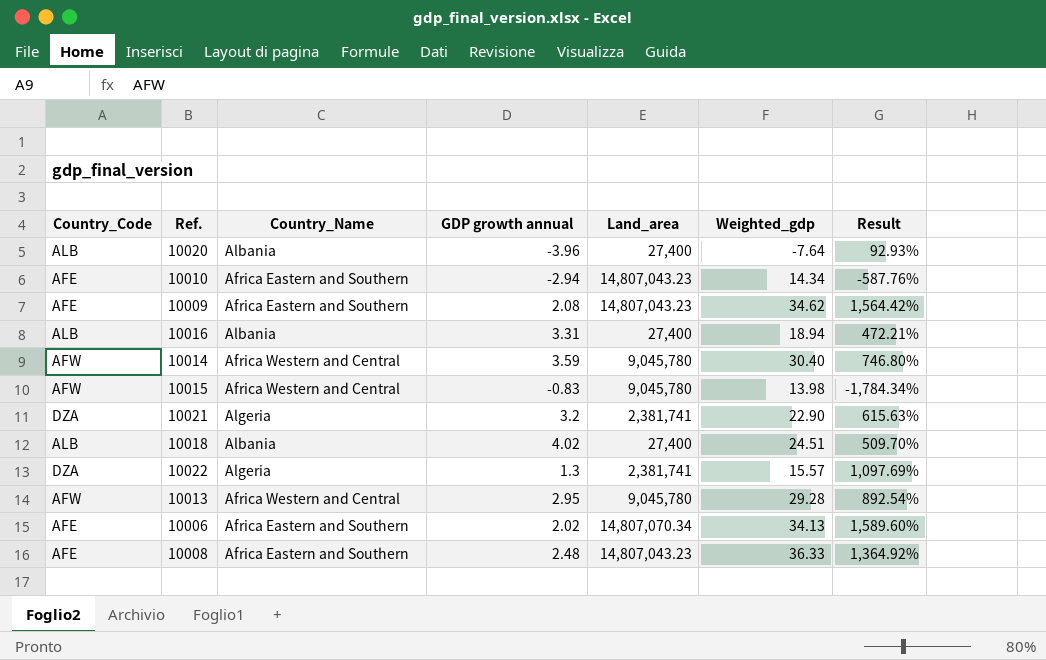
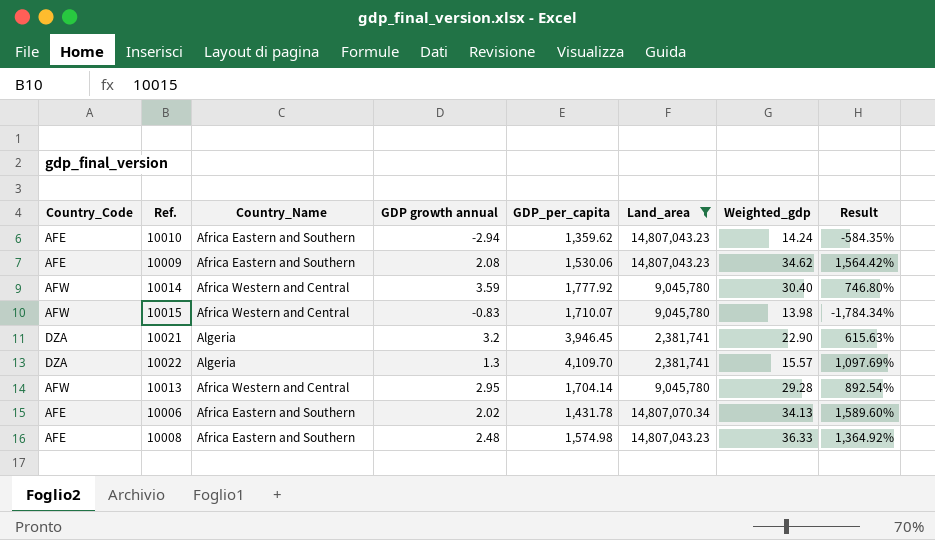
filter: none -> Land_area != 27,400
column GDP_per_capita | position: none -> 5
10010 | Weighted_gdp: 14.34 -> 14.24
10010 | Result: -587.76% -> -584.35%

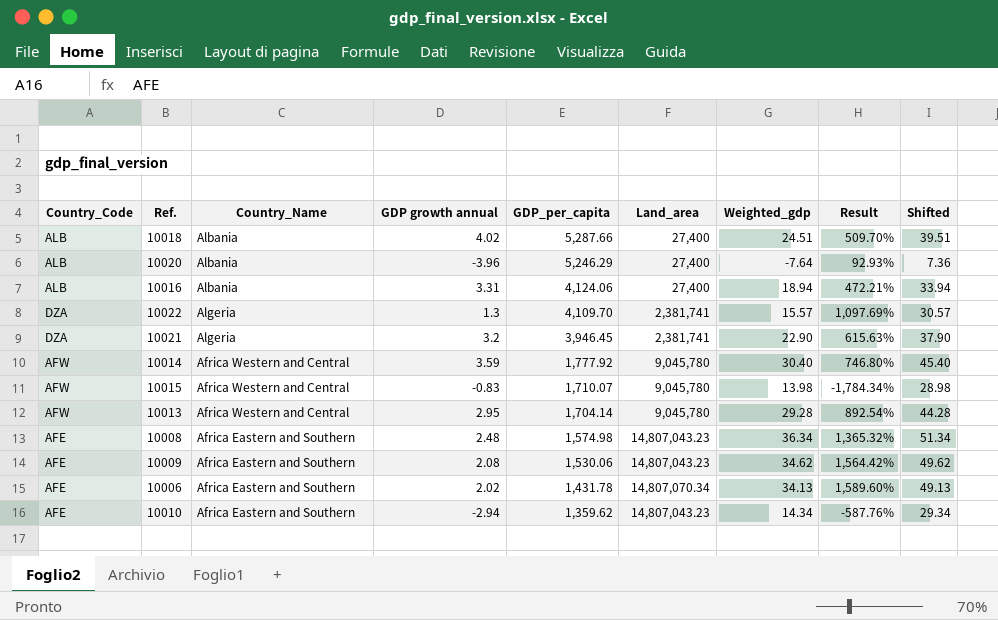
filter: Land_area != 27,400 -> none
row order: none -> GDP_per_capita descending
column Shifted | formula: none -> [Weighted_gdp] + 15
10008 | Weighted_gdp: 36.33 -> 36.34
10008 | Result: 1,364.92% -> 1,365.32%
10010 | Weighted_gdp: 14.24 -> 14.34
10010 | Result: -584.35% -> -587.76%

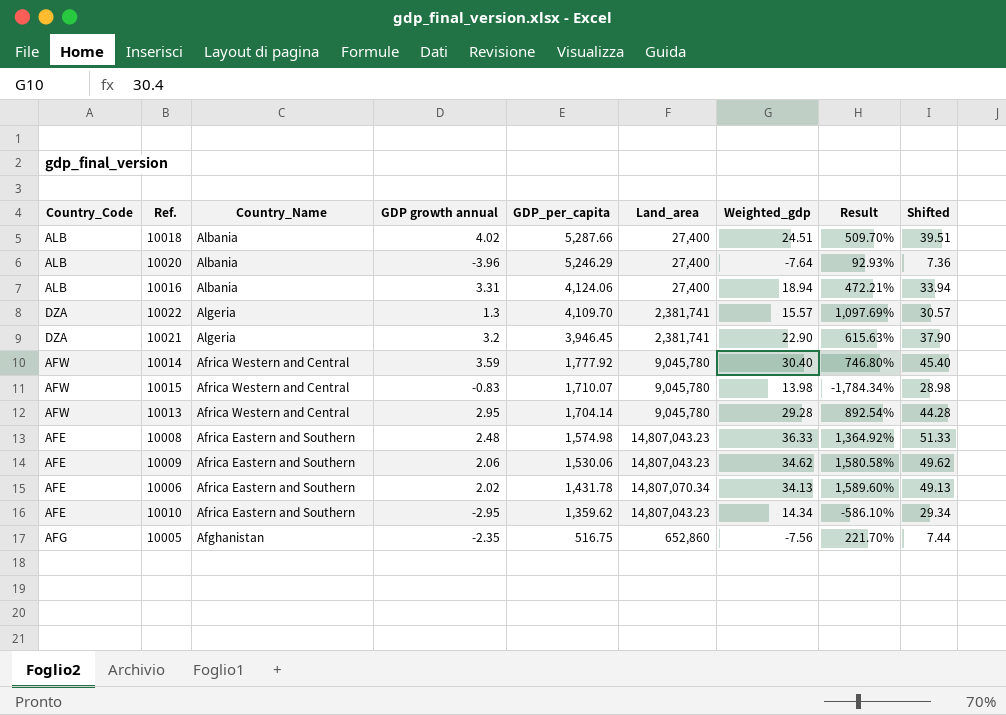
10008 | Weighted_gdp: 36.34 -> 36.33
10008 | Result: 1,365.32% -> 1,364.92%
10008 | Shifted: 51.34 -> 51.33
10009 | GDP growth annual: 2.08 -> 2.06
10009 | Result: 1,564.42% -> 1,580.58%
10010 | GDP growth annual: -2.94 -> -2.95
10010 | Result: -587.76% -> -586.10%
row 10005: none -> AFG | Afghanistan | -2.35 | 516.75 | 652,860 | -7.56 | 221.70% | 7.44

